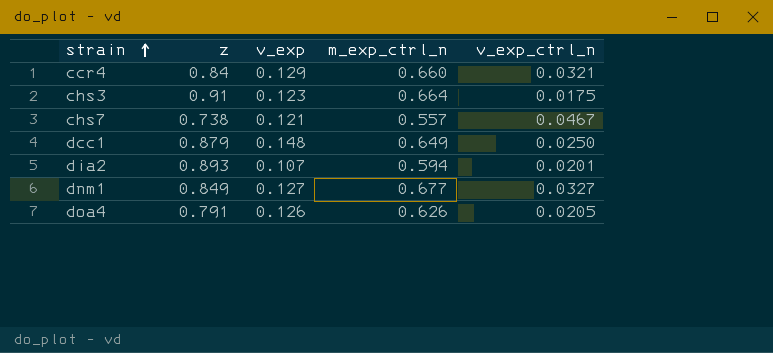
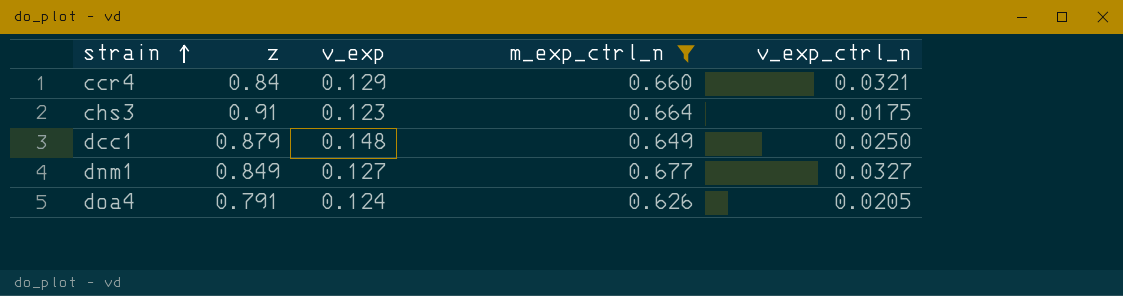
filter: none -> m_exp_ctrl_n >= 0.626
doa4 | v_exp: 0.126 -> 0.124

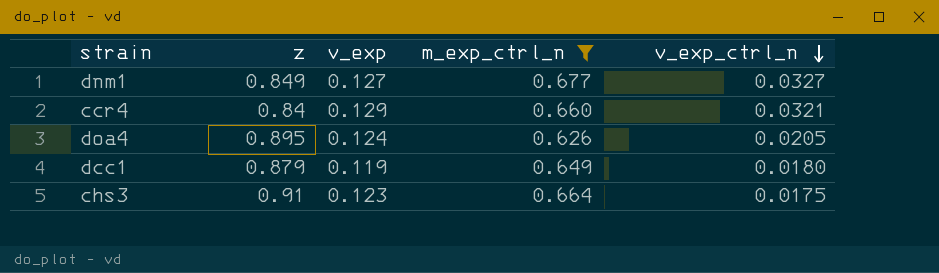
row order: strain ascending -> v_exp_ctrl_n descending
doa4 | z: 0.791 -> 0.895
dcc1 | v_exp: 0.148 -> 0.119
dcc1 | v_exp_ctrl_n: 0.0250 -> 0.0180

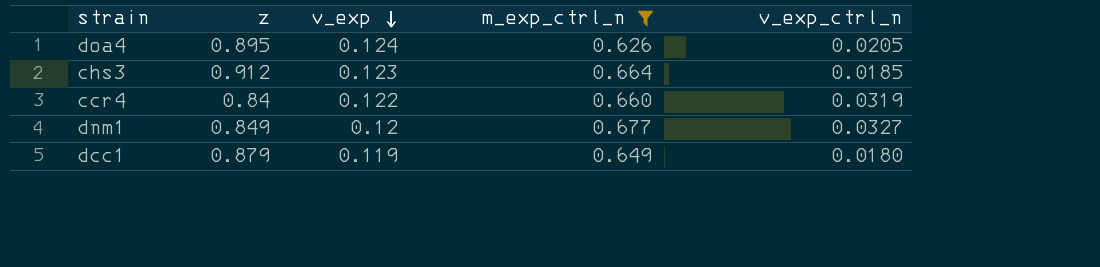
row order: v_exp_ctrl_n descending -> v_exp descending
chs3 | z: 0.91 -> 0.912
chs3 | v_exp_ctrl_n: 0.0175 -> 0.0185
ccr4 | v_exp: 0.129 -> 0.122
ccr4 | v_exp_ctrl_n: 0.0321 -> 0.0319
dnm1 | v_exp: 0.127 -> 0.12

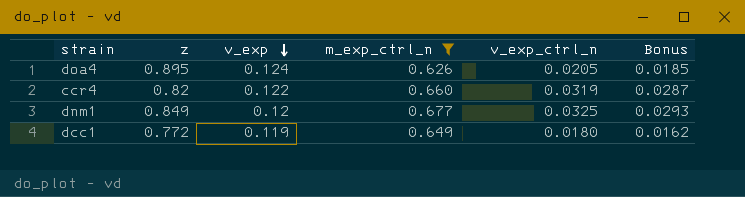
column Bonus | formula: none -> [v_exp_ctrl_n] * 0.9
row chs3: 0.912 | 0.123 | 0.664 | 0.0185 -> none
ccr4 | z: 0.84 -> 0.82
dnm1 | v_exp_ctrl_n: 0.0327 -> 0.0325
dcc1 | z: 0.879 -> 0.772

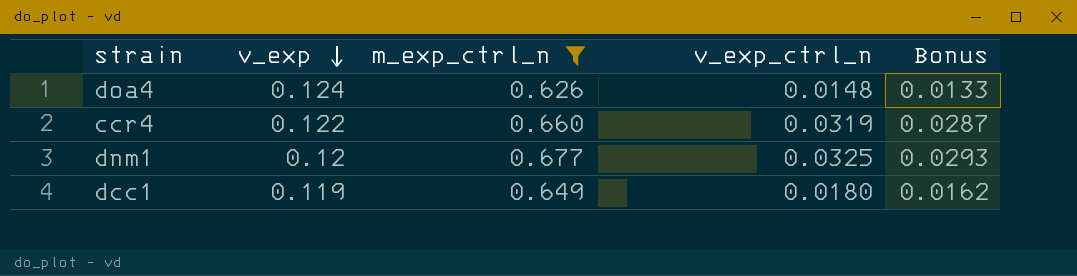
column z | position: 2 -> none
doa4 | v_exp_ctrl_n: 0.0205 -> 0.0148
doa4 | Bonus: 0.0185 -> 0.0133

